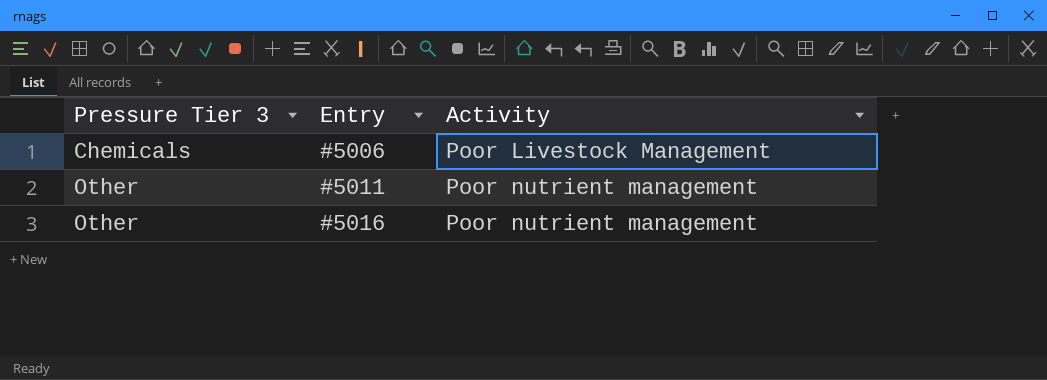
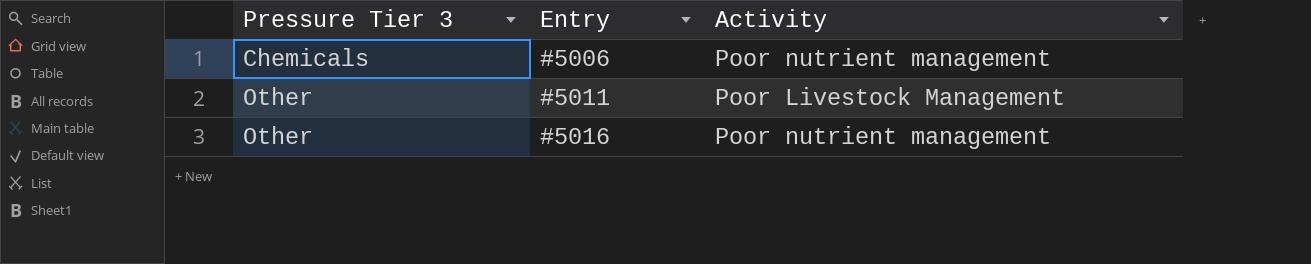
#5006 | Activity: Poor Livestock Management -> Poor nutrient management
#5011 | Activity: Poor nutrient management -> Poor Livestock Management

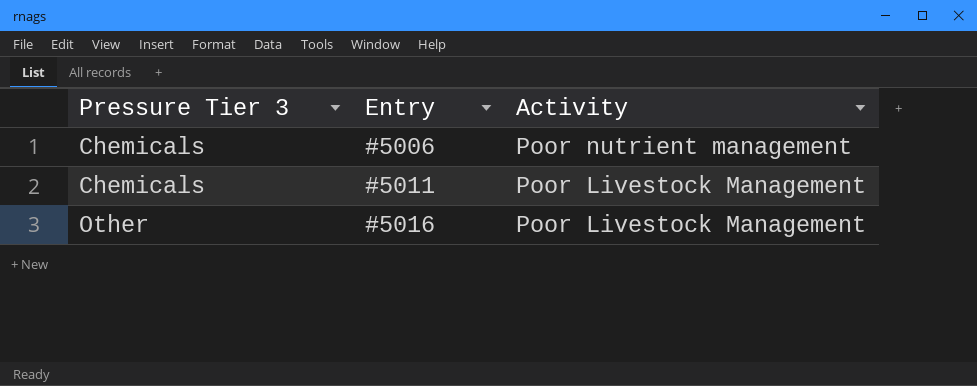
#5011 | Pressure Tier 3: Other -> Chemicals
#5016 | Activity: Poor nutrient management -> Poor Livestock Management

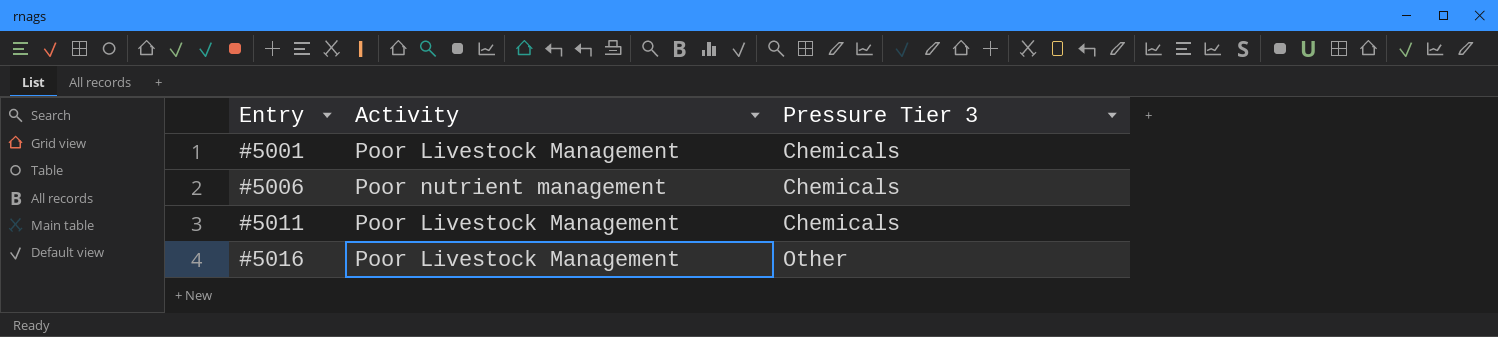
column Pressure Tier 3 | position: 1 -> 3
row #5001: none -> Poor Livestock Management | Chemicals

